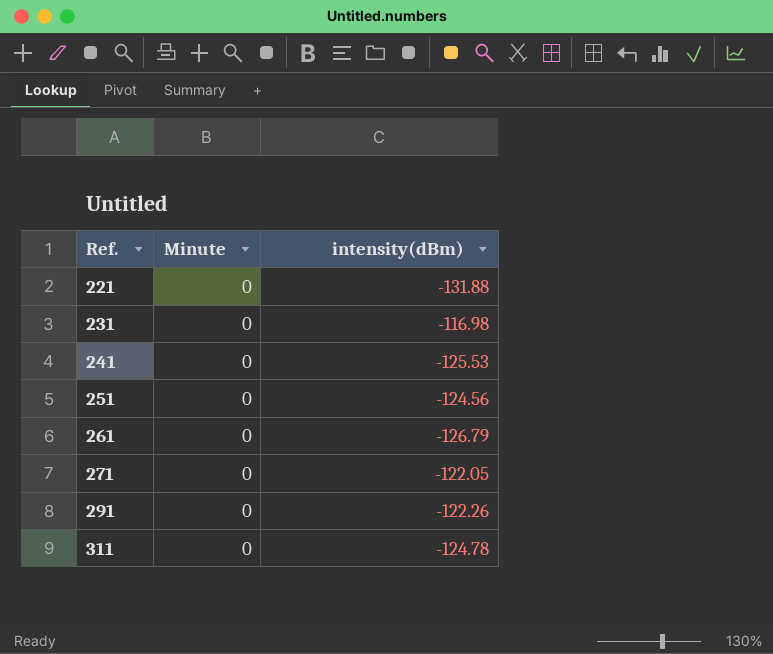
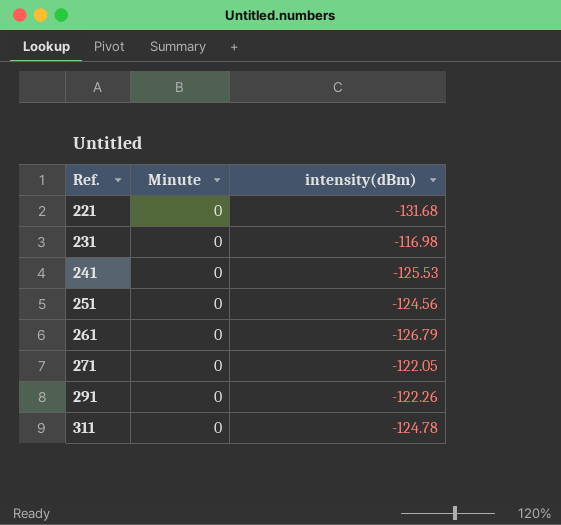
221 | intensity(dBm): -131.88 -> -131.68

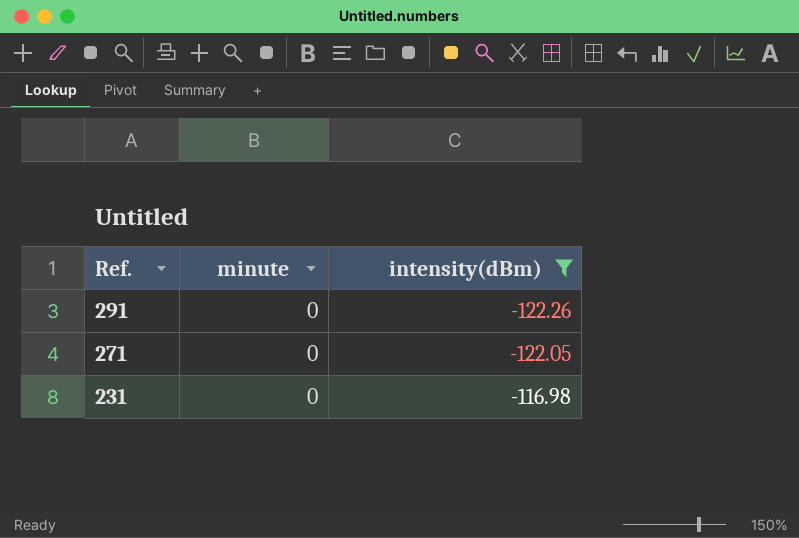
filter: none -> intensity(dBm) >= -122.26
row order: Ref. ascending -> Ref. descending
column name: Minute -> minute

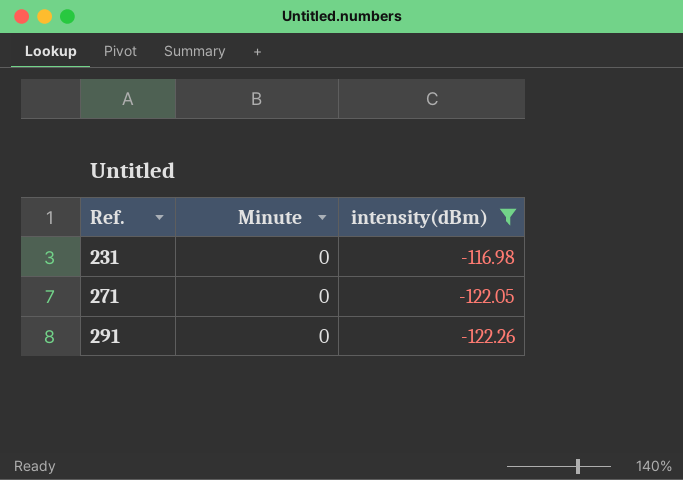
row order: Ref. descending -> Ref. ascending
column name: minute -> Minute

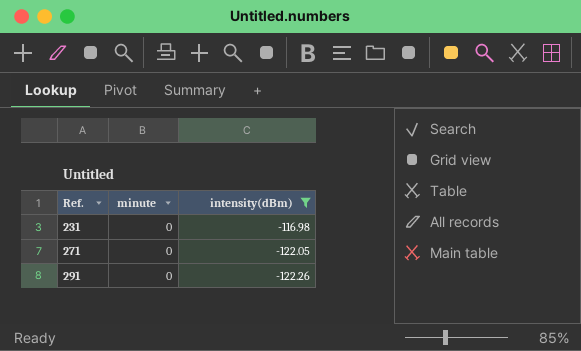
column name: Minute -> minute

